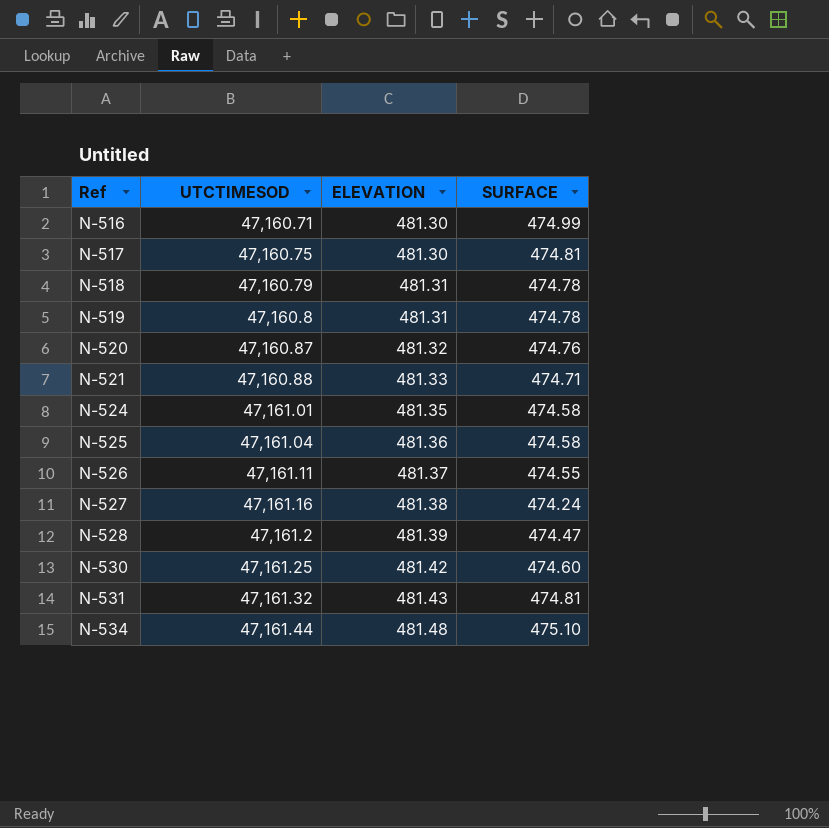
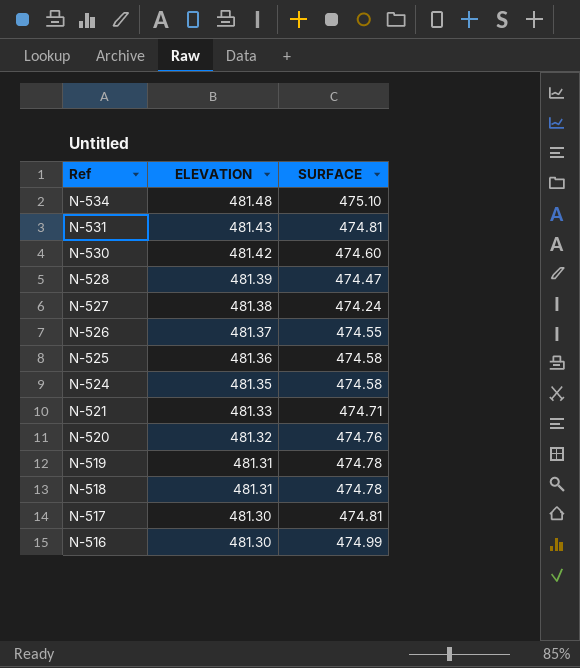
row order: Ref ascending -> Ref descending
column UTCTIMESOD | position: 2 -> none

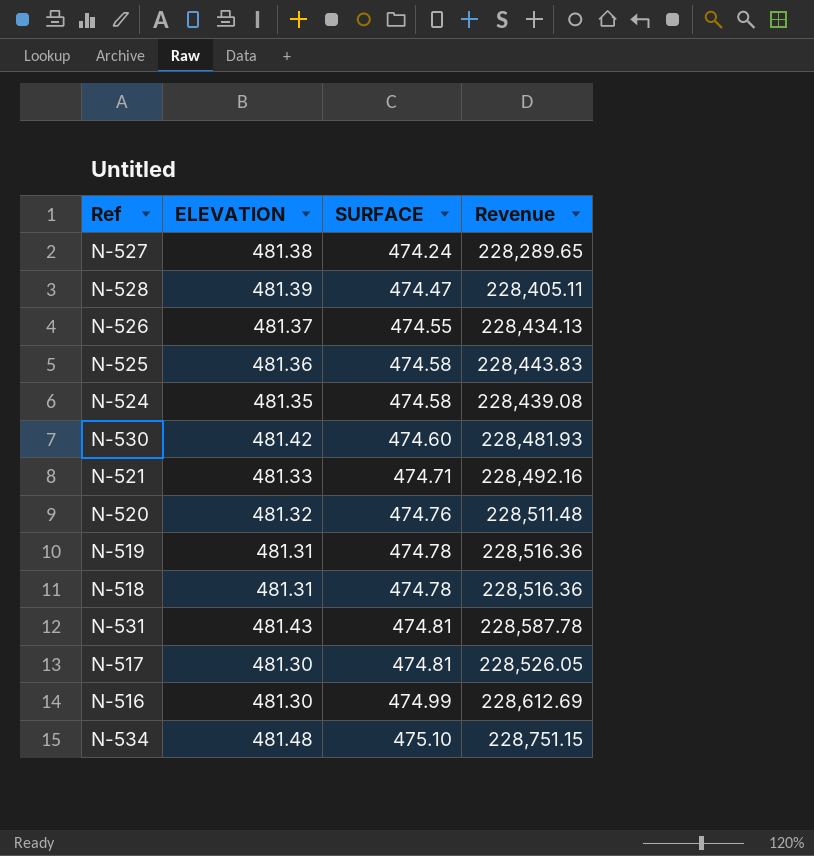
row order: Ref descending -> SURFACE ascending
column Revenue | formula: none -> [ELEVATION] * [SURFACE]

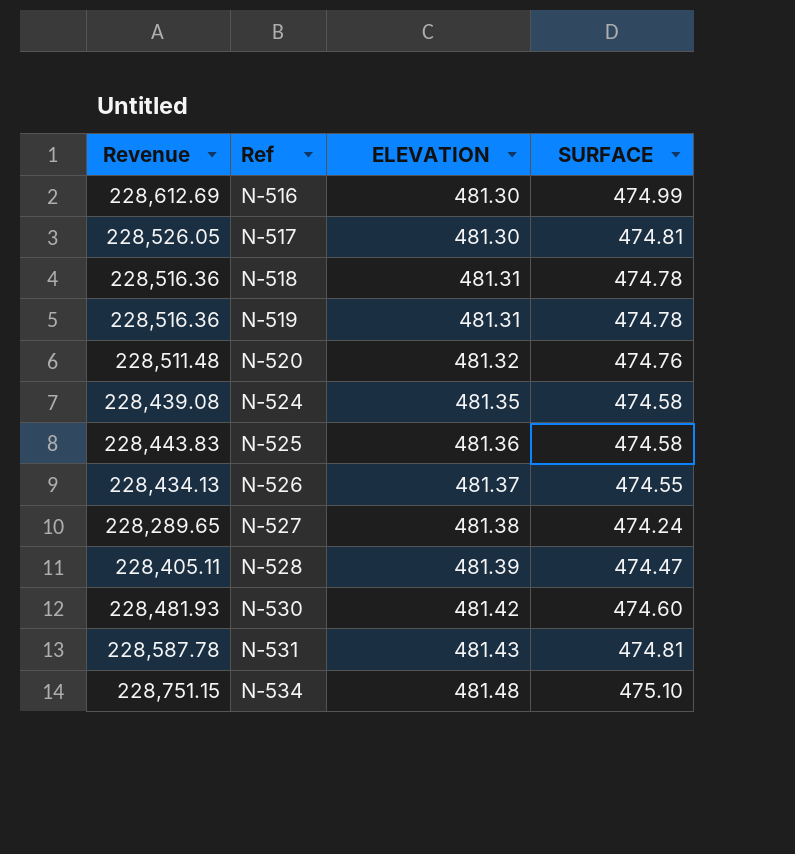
row order: SURFACE ascending -> Ref ascending
column Revenue | position: 4 -> 1
row N-521: 481.33 | 474.71 | 228,492.16 -> none

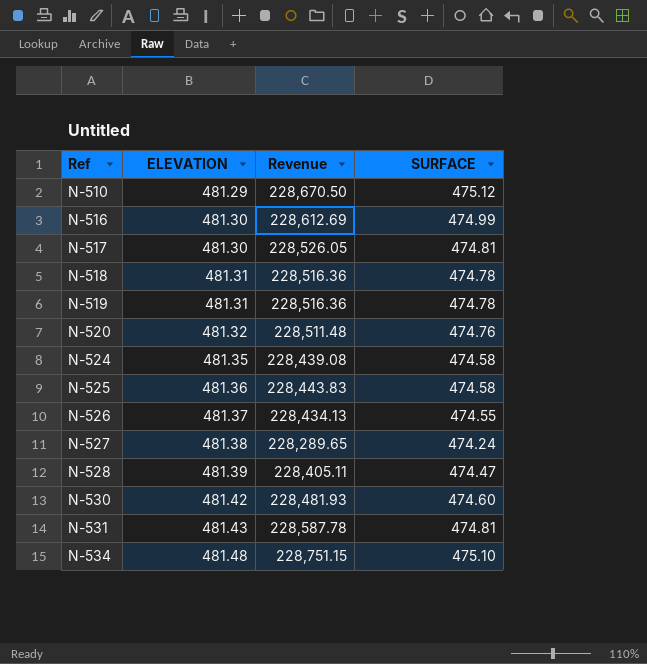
column Revenue | position: 1 -> 3
row N-510: none -> 481.29 | 228,670.50 | 475.12

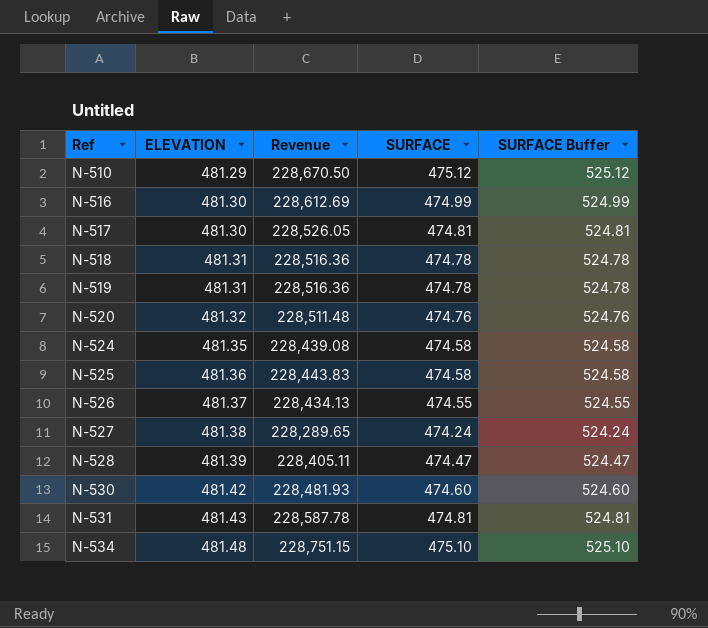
column SURFACE Buffer | formula: none -> [SURFACE] + 50

